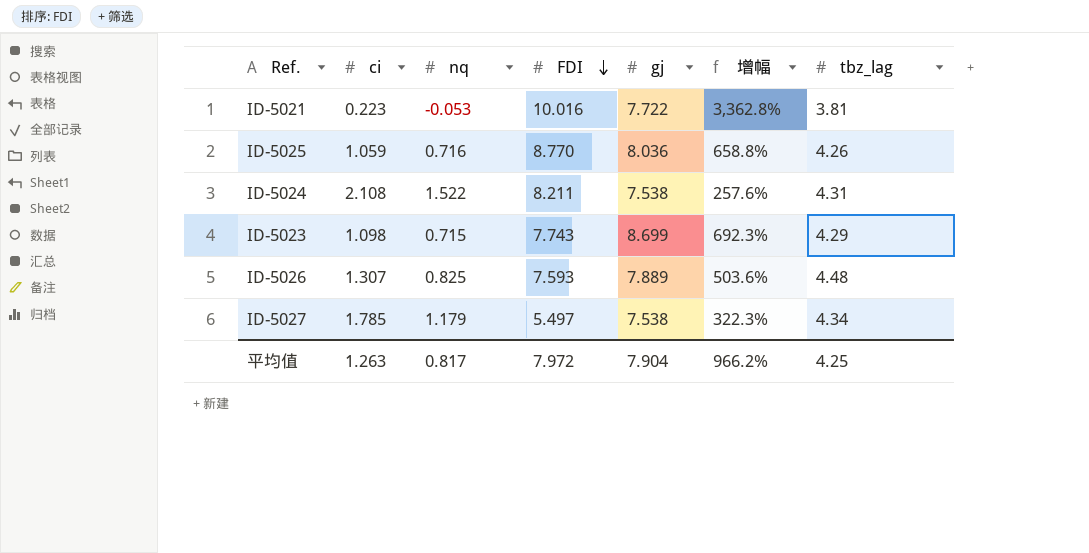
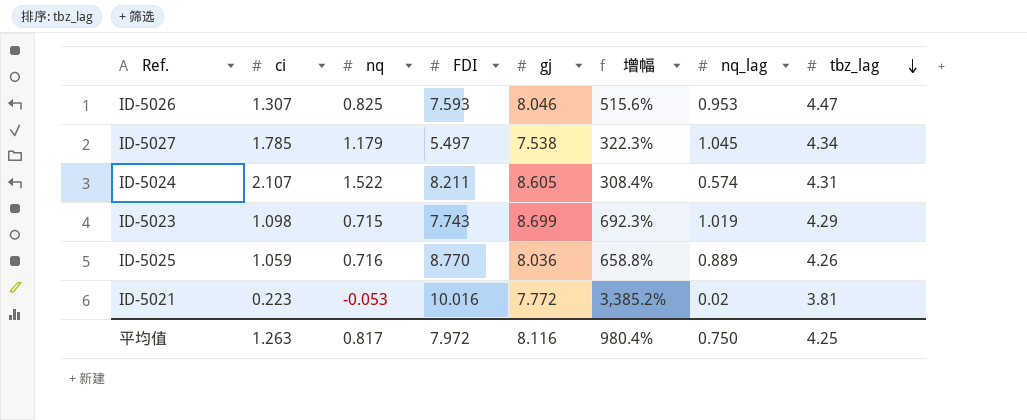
row order: FDI descending -> tbz_lag descending
column nq_lag | position: none -> 7
ID-5026 | gj: 7.889 -> 8.046
ID-5026 | 增幅: 503.6% -> 515.6%
ID-5026 | tbz_lag: 4.48 -> 4.47
ID-5024 | ci: 2.108 -> 2.107
ID-5024 | gj: 7.538 -> 8.605
ID-5024 | 增幅: 257.6% -> 308.4%
ID-5021 | gj: 7.722 -> 7.772
ID-5021 | 增幅: 3,362.8% -> 3,385.2%
平均值 | gj: 7.904 -> 8.116
平均值 | 增幅: 966.2% -> 980.4%

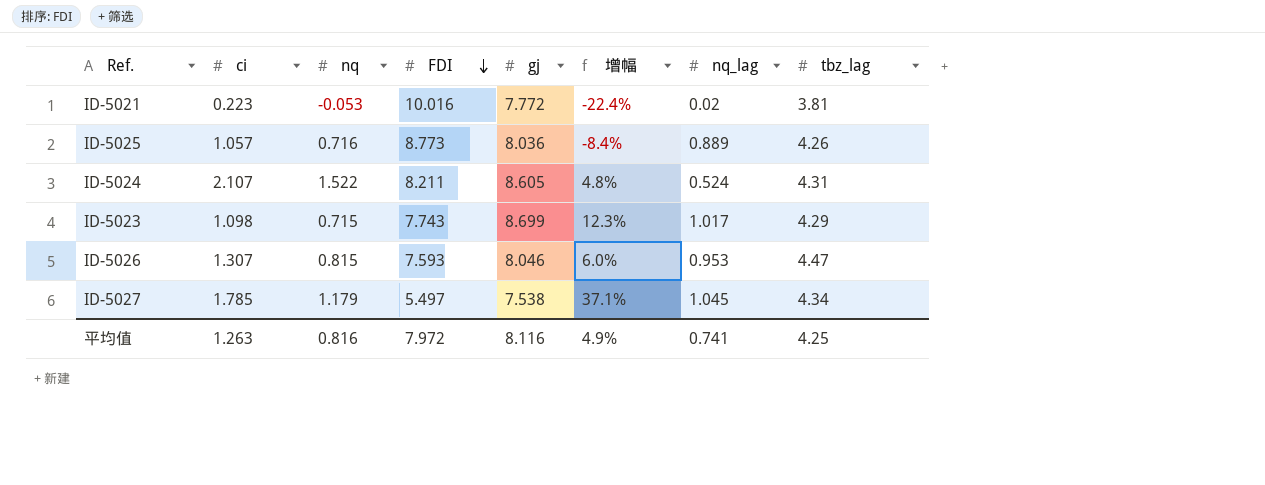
row order: tbz_lag descending -> FDI descending
column 增幅 | formula: ([gj] - [ci]) / [ci] -> ([gj] - [FDI]) / [FDI]
ID-5025 | ci: 1.059 -> 1.057
ID-5025 | FDI: 8.770 -> 8.773
ID-5024 | nq_lag: 0.574 -> 0.524
ID-5023 | nq_lag: 1.019 -> 1.017
ID-5026 | nq: 0.825 -> 0.815
平均值 | nq: 0.817 -> 0.816
平均值 | 增幅: 980.4% -> 4.9%
平均值 | nq_lag: 0.750 -> 0.741

